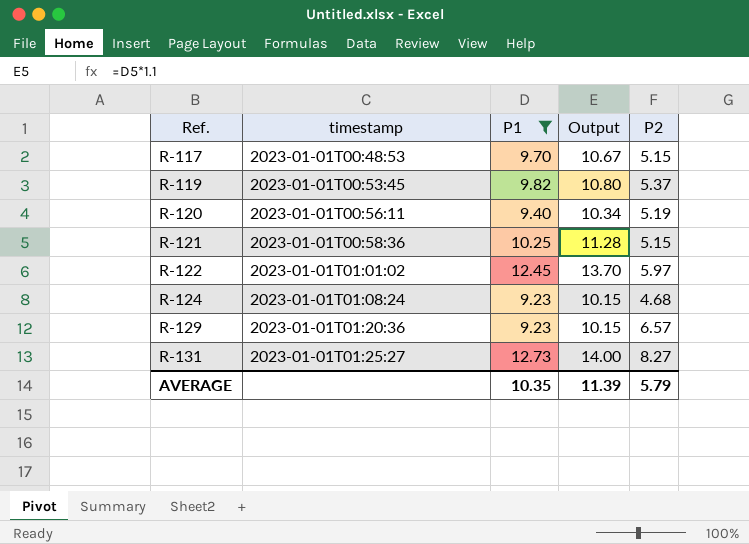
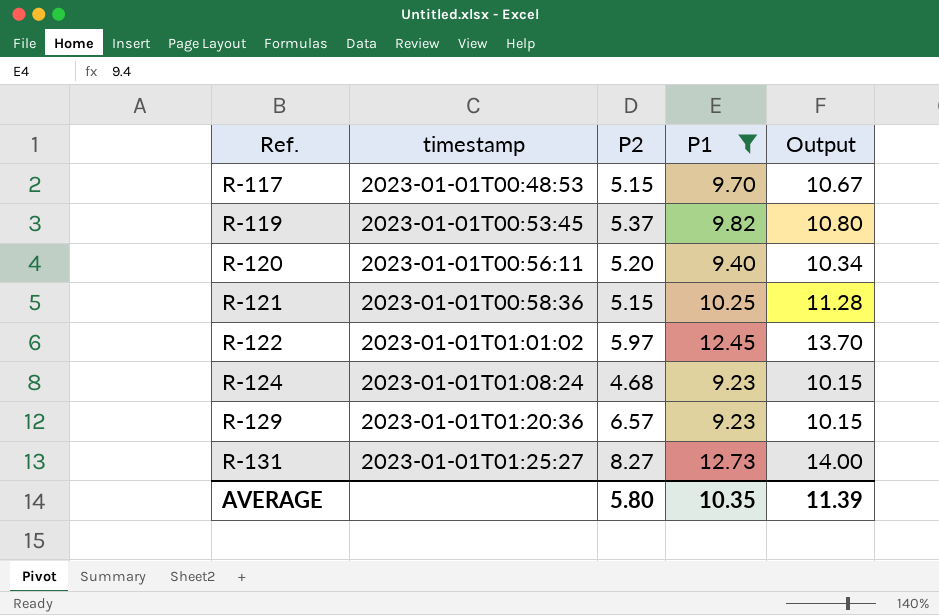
column P2 | position: 5 -> 3
R-120 | P2: 5.19 -> 5.20
AVERAGE | P2: 5.79 -> 5.80

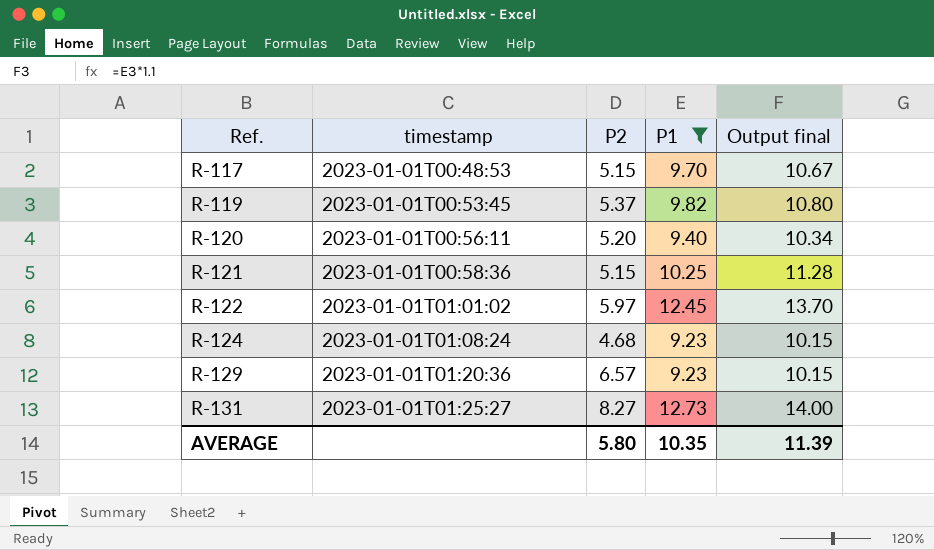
column name: Output -> Output final

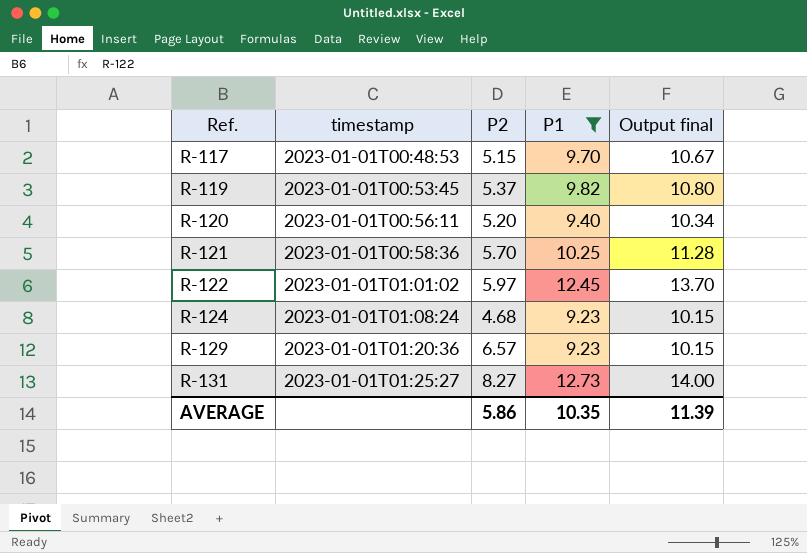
R-121 | P2: 5.15 -> 5.70
AVERAGE | P2: 5.80 -> 5.86

